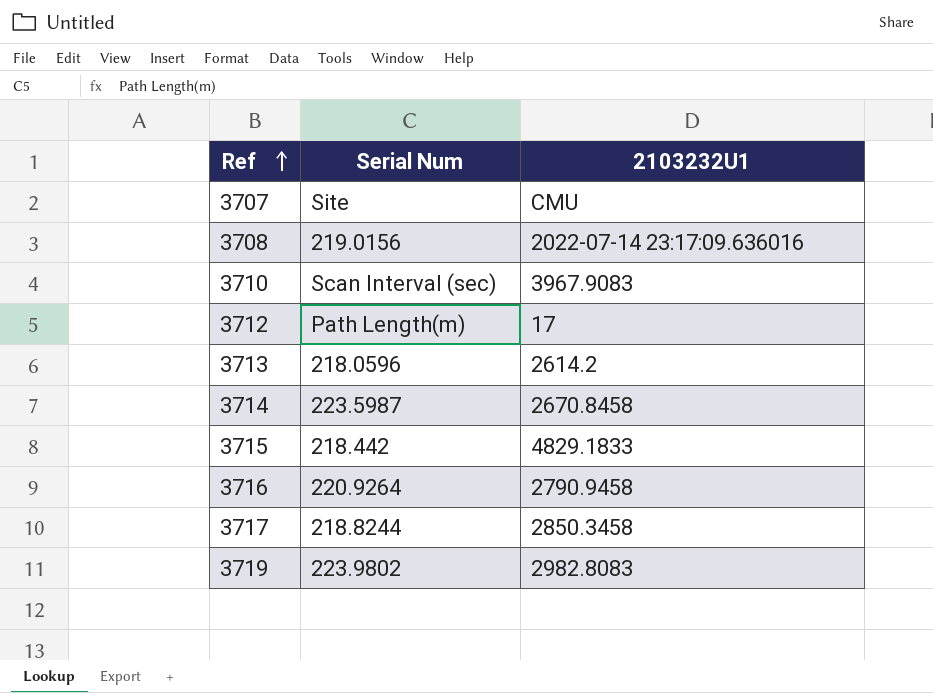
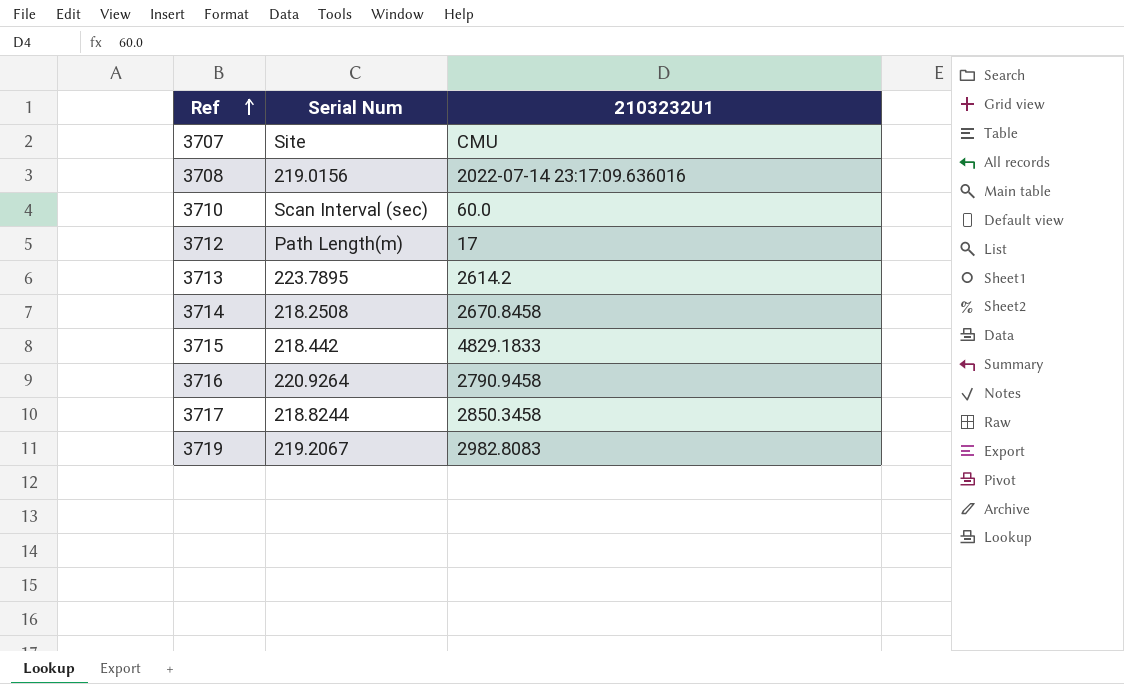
3710 | 2103232U1: 3967.9083 -> 60.0
3713 | Serial Num: 218.0596 -> 223.7895
3714 | Serial Num: 223.5987 -> 218.2508
3719 | Serial Num: 223.9802 -> 219.2067

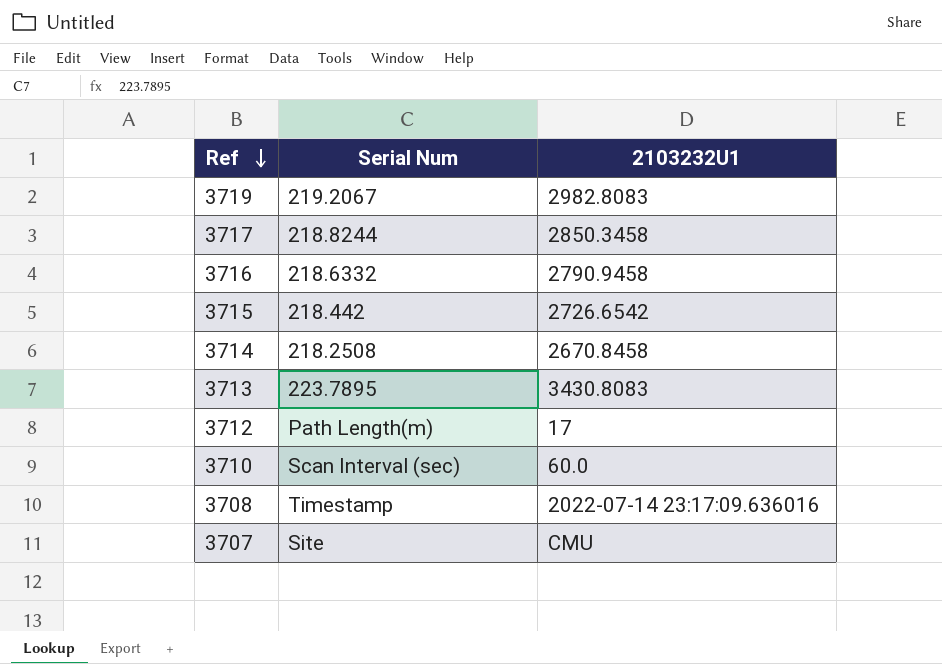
row order: Ref ascending -> Ref descending
3716 | Serial Num: 220.9264 -> 218.6332
3715 | 2103232U1: 4829.1833 -> 2726.6542
3713 | 2103232U1: 2614.2 -> 3430.8083
3708 | Serial Num: 219.0156 -> Timestamp

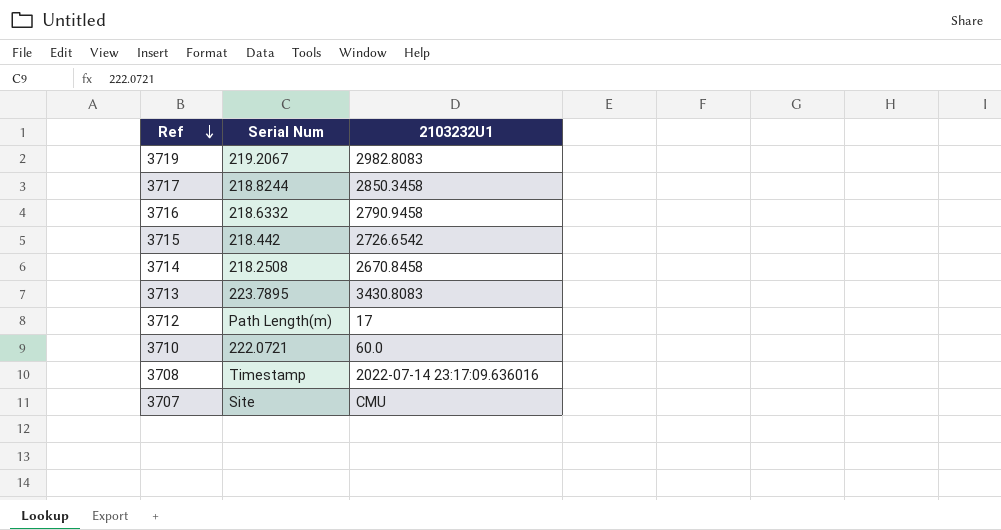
3710 | Serial Num: Scan Interval (sec) -> 222.0721

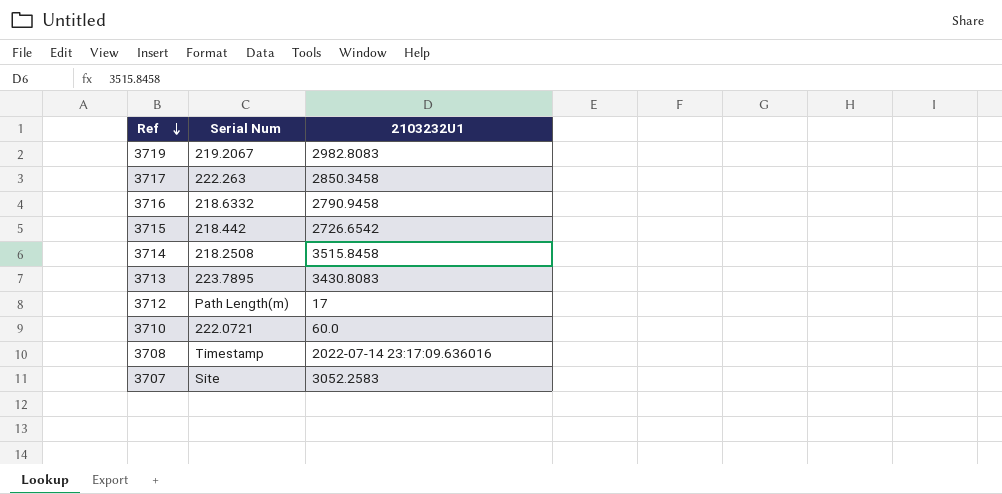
3717 | Serial Num: 218.8244 -> 222.263
3714 | 2103232U1: 2670.8458 -> 3515.8458
3707 | 2103232U1: CMU -> 3052.2583

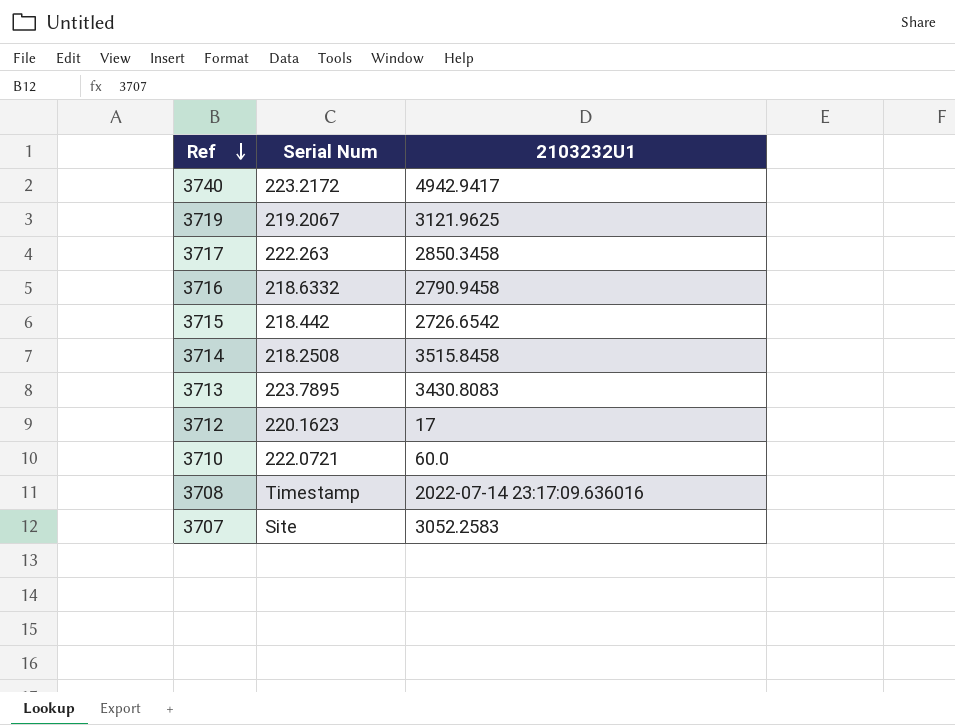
row 3740: none -> 223.2172 | 4942.9417
3719 | 2103232U1: 2982.8083 -> 3121.9625
3712 | Serial Num: Path Length(m) -> 220.1623

